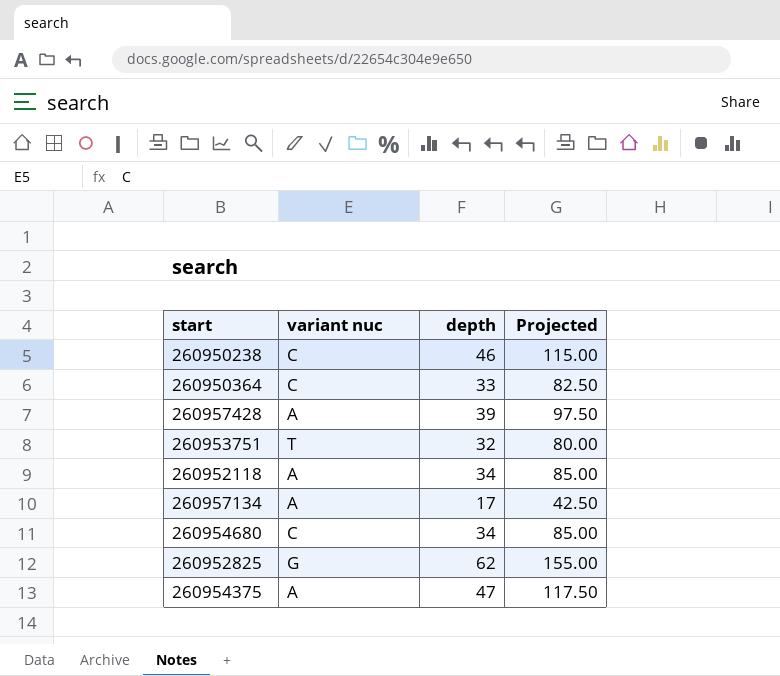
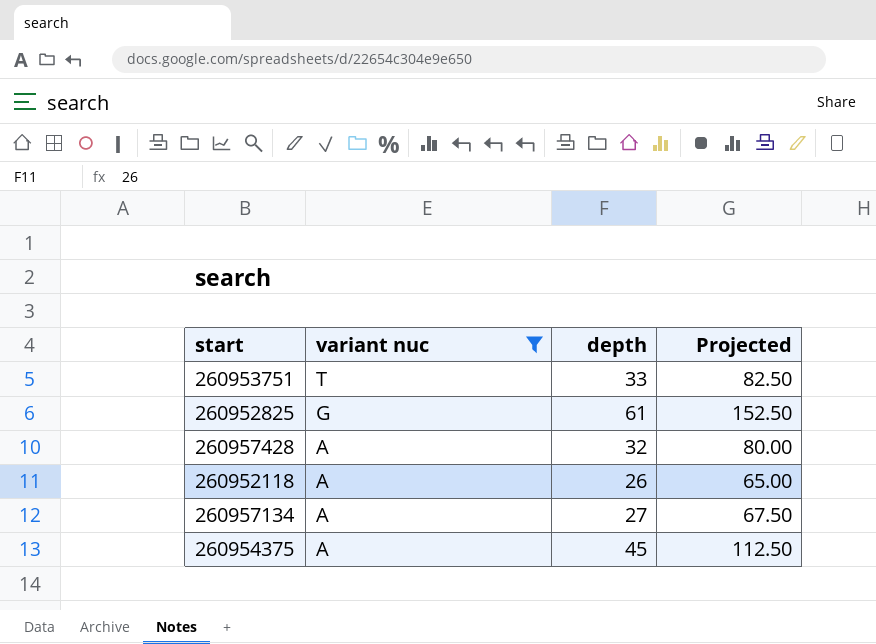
filter: none -> variant nuc != C
row order: none -> variant nuc descending
260953751 | depth: 32 -> 33
260953751 | Projected: 80.00 -> 82.50
260952825 | depth: 62 -> 61
260952825 | Projected: 155.00 -> 152.50
260957428 | depth: 39 -> 32
260957428 | Projected: 97.50 -> 80.00
260952118 | depth: 34 -> 26
260952118 | Projected: 85.00 -> 65.00
260957134 | depth: 17 -> 27
260957134 | Projected: 42.50 -> 67.50
260954375 | depth: 47 -> 45
260954375 | Projected: 117.50 -> 112.50

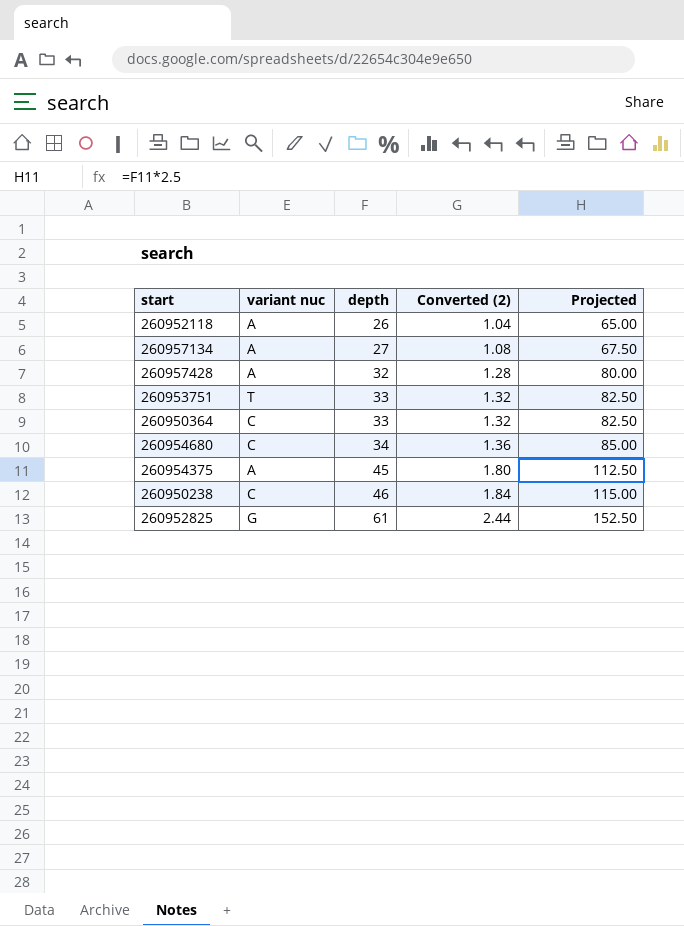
filter: variant nuc != C -> none
row order: variant nuc descending -> depth ascending
column Converted (2) | formula: none -> [depth] * 0.04

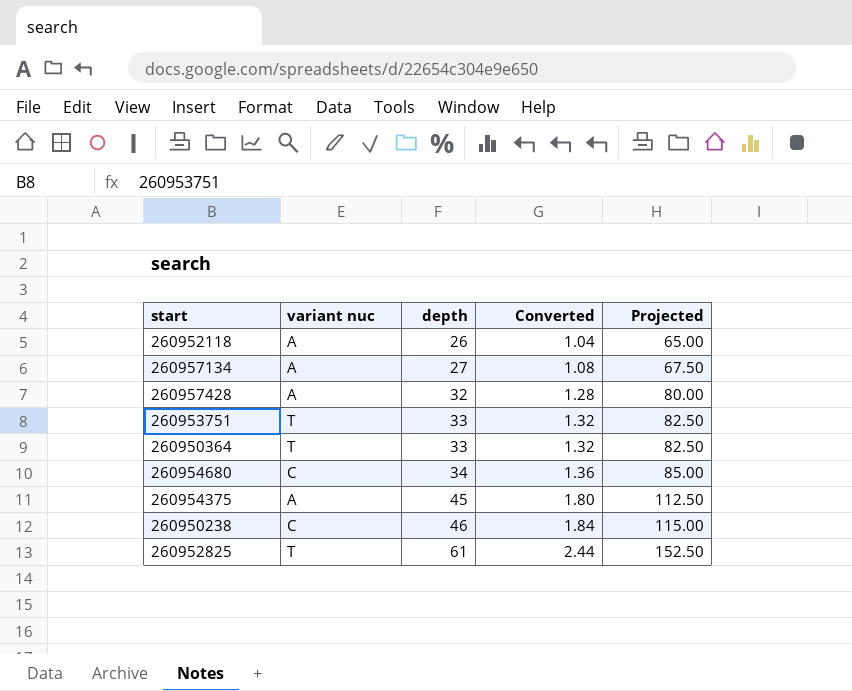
column name: Converted (2) -> Converted
260950364 | variant nuc: C -> T
260952825 | variant nuc: G -> T

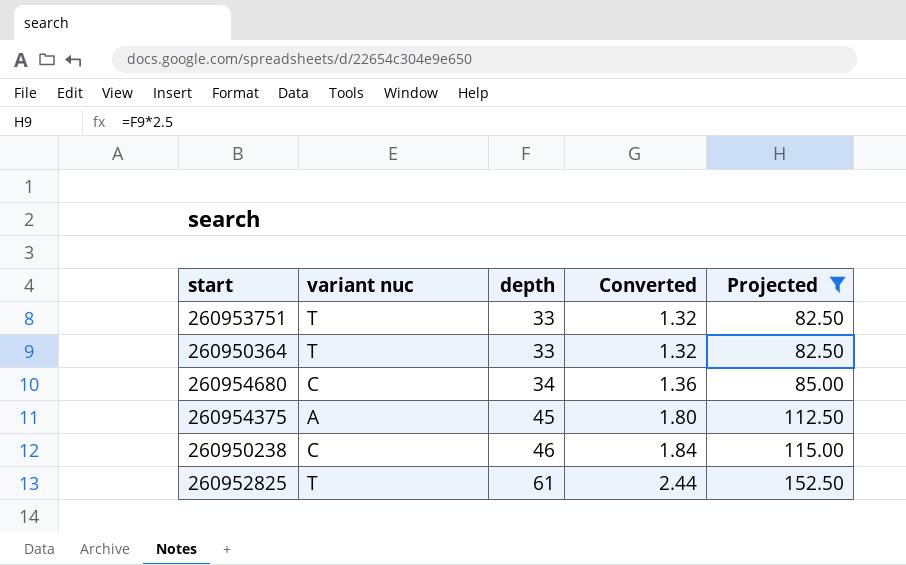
filter: none -> Projected >= 82.50

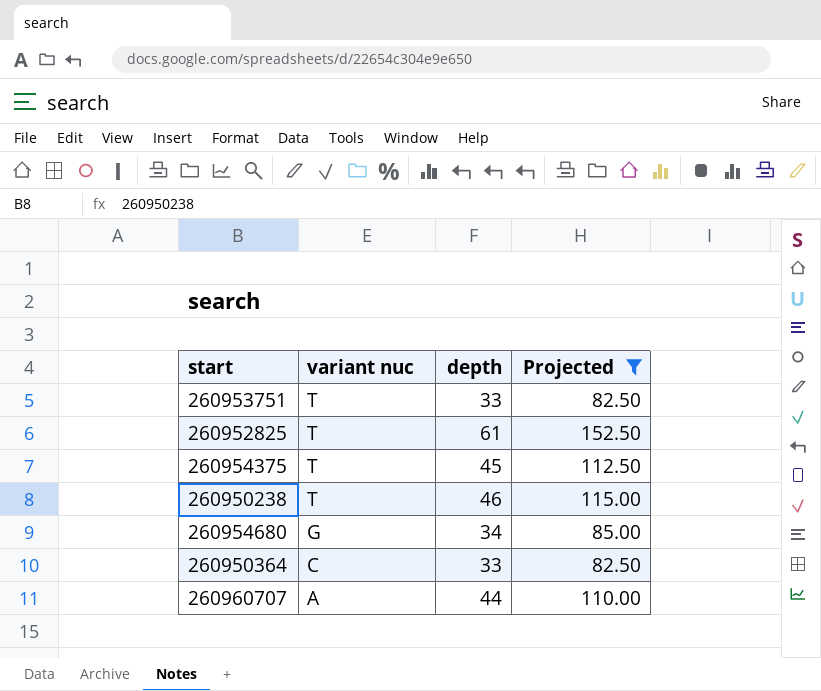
row order: depth ascending -> variant nuc descending
column Converted | formula: [depth] * 0.04 -> none
260954375 | variant nuc: A -> T
260950238 | variant nuc: C -> T
260954680 | variant nuc: C -> G
260950364 | variant nuc: T -> C
row 260960707: none -> A | 44 | 110.00

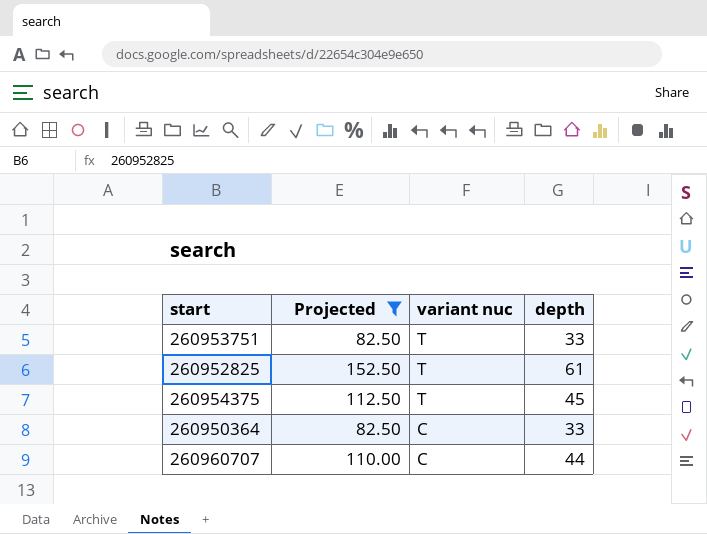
column Projected | position: 4 -> 2
row 260950238: T | 46 | 115.00 -> none
row 260954680: G | 34 | 85.00 -> none
260960707 | variant nuc: A -> C

